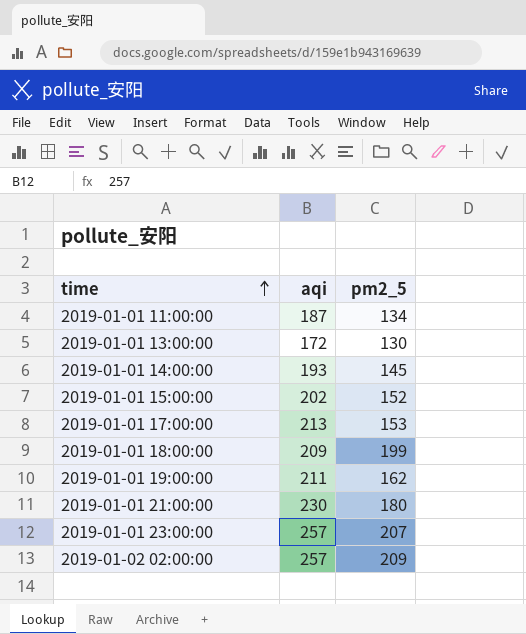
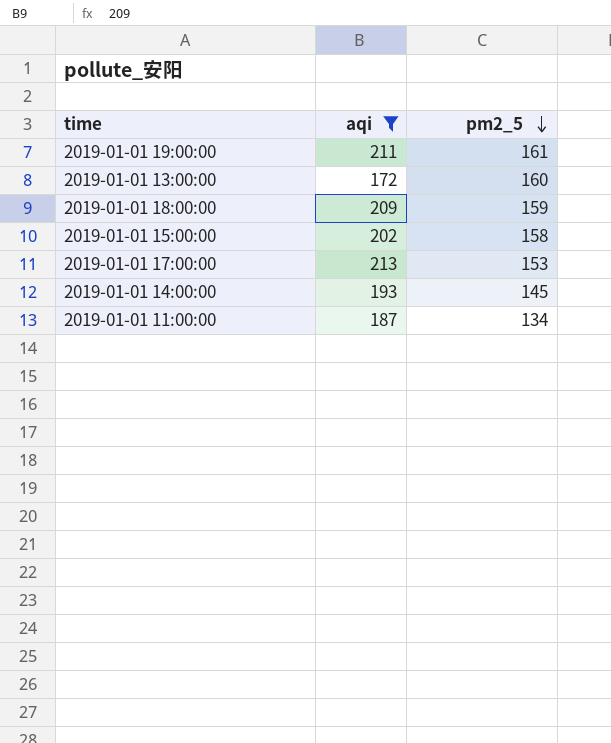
filter: none -> aqi <= 213
row order: time ascending -> pm2_5 descending
2019-01-01 19:00:00 | pm2_5: 162 -> 161
2019-01-01 13:00:00 | pm2_5: 130 -> 160
2019-01-01 18:00:00 | pm2_5: 199 -> 159
2019-01-01 15:00:00 | pm2_5: 152 -> 158

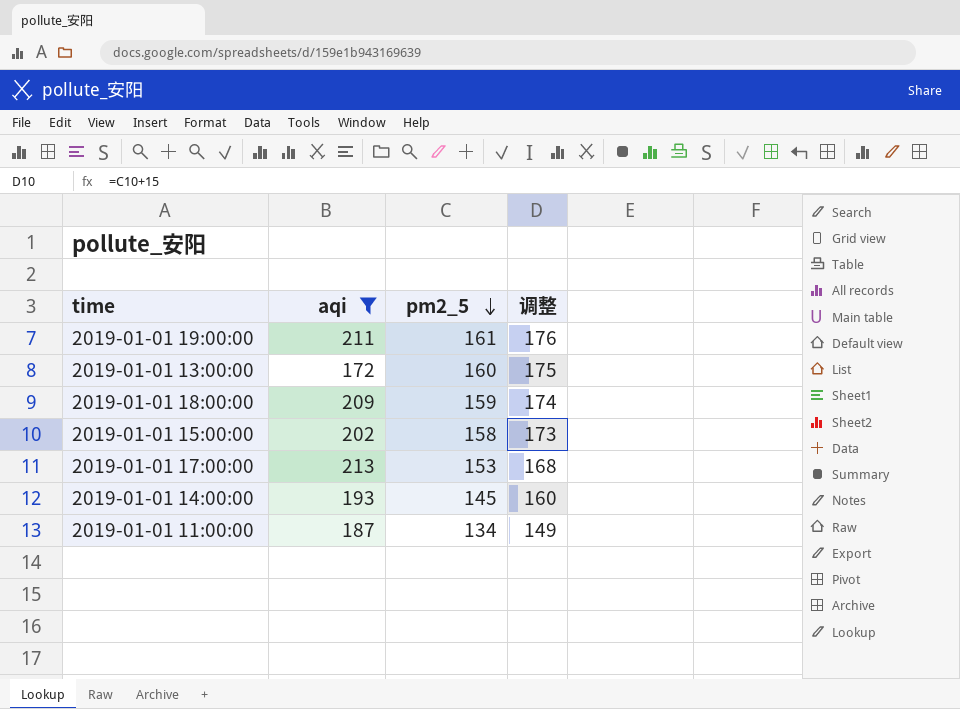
column 调整 | formula: none -> [pm2_5] + 15

